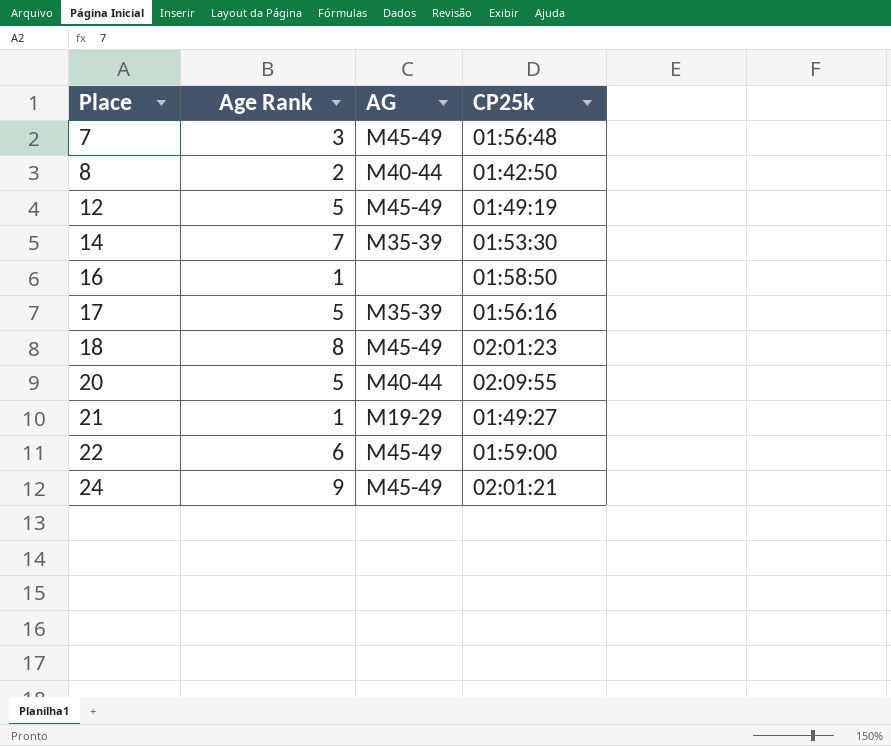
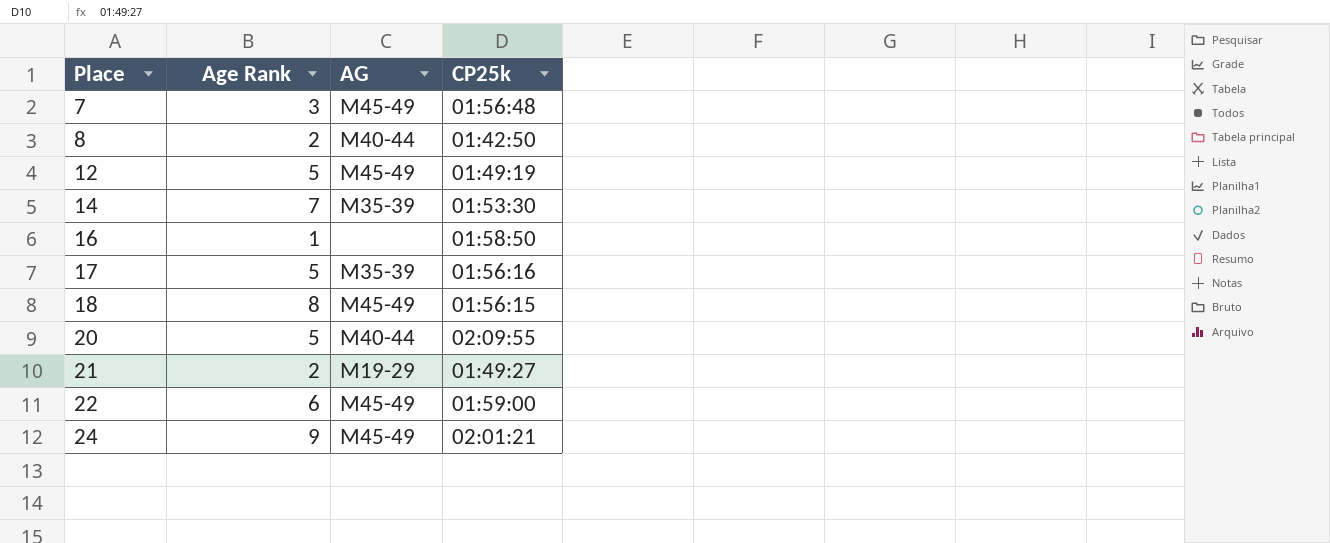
18 | CP25k: 02:01:23 -> 01:56:15
21 | Age Rank: 1 -> 2

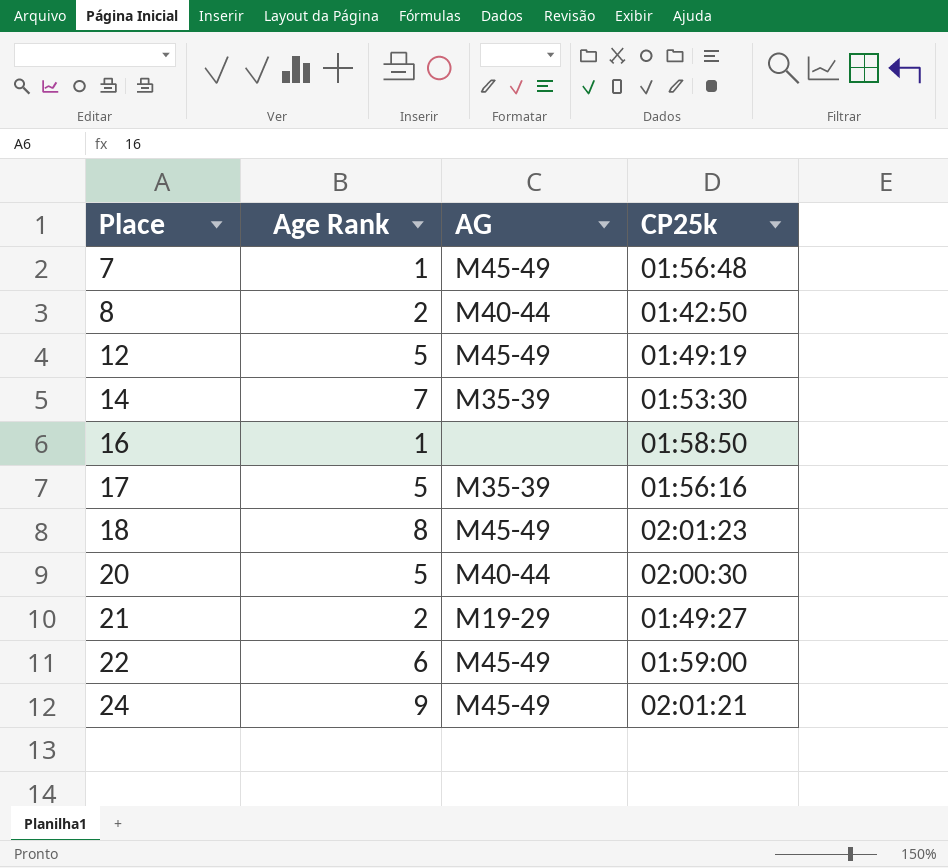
7 | Age Rank: 3 -> 1
18 | CP25k: 01:56:15 -> 02:01:23
20 | CP25k: 02:09:55 -> 02:00:30

